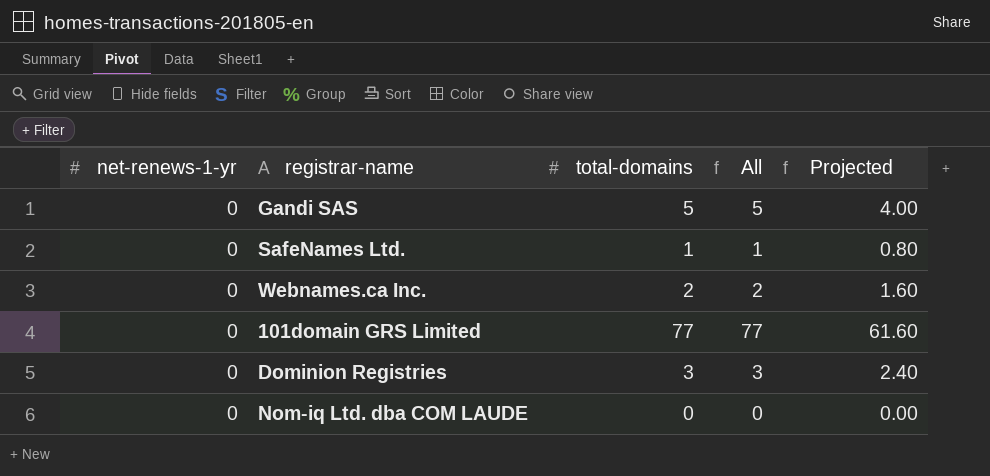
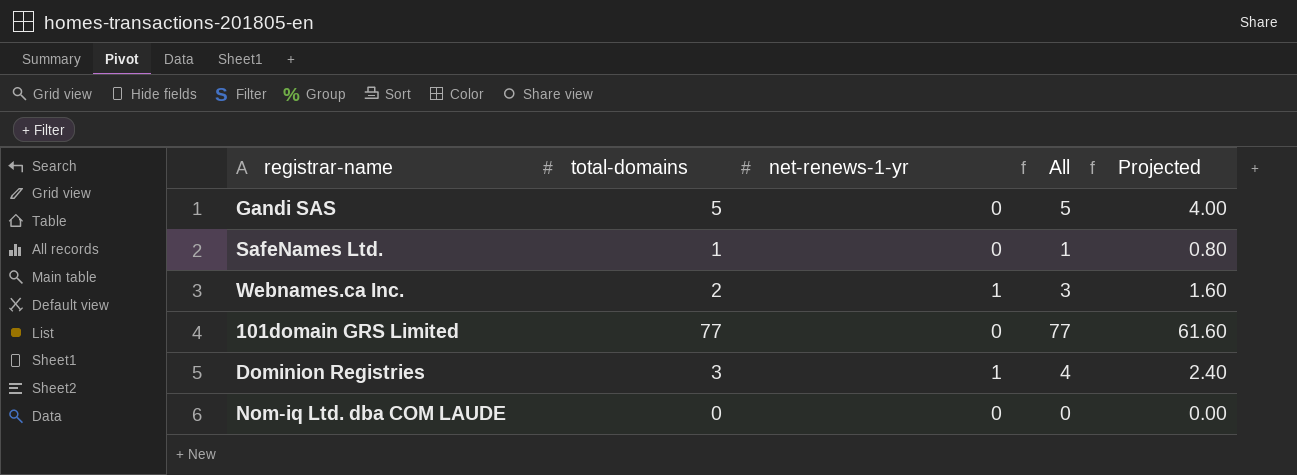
column net-renews-1-yr | position: 1 -> 3
Webnames.ca Inc. | net-renews-1-yr: 0 -> 1
Webnames.ca Inc. | All: 2 -> 3
Dominion Registries | net-renews-1-yr: 0 -> 1
Dominion Registries | All: 3 -> 4

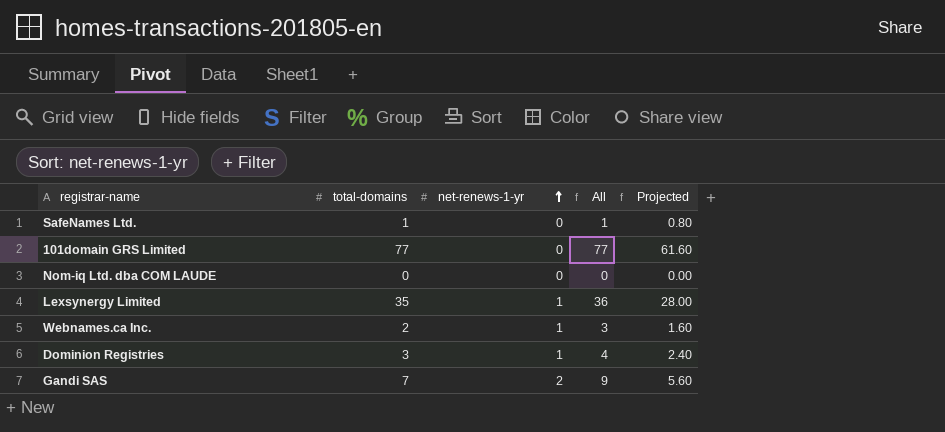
row order: none -> net-renews-1-yr ascending
row Lexsynergy Limited: none -> 35 | 1 | 36 | 28.00
Gandi SAS | total-domains: 5 -> 7
Gandi SAS | net-renews-1-yr: 0 -> 2
Gandi SAS | All: 5 -> 9
Gandi SAS | Projected: 4.00 -> 5.60

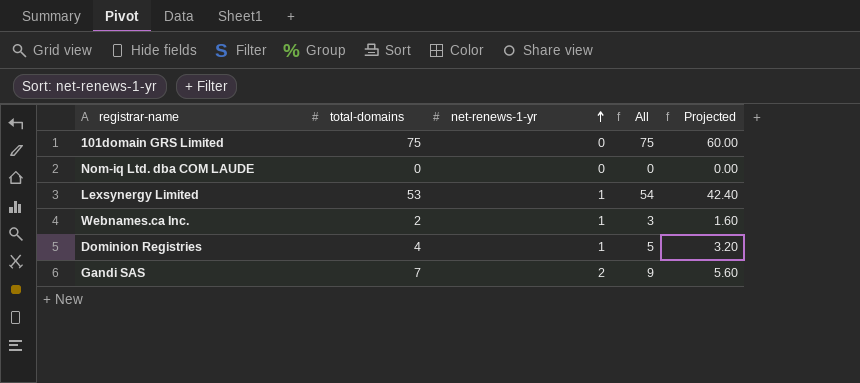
row SafeNames Ltd.: 1 | 0 | 1 | 0.80 -> none
101domain GRS Limited | total-domains: 77 -> 75
101domain GRS Limited | All: 77 -> 75
101domain GRS Limited | Projected: 61.60 -> 60.00
Lexsynergy Limited | total-domains: 35 -> 53
Lexsynergy Limited | All: 36 -> 54
Lexsynergy Limited | Projected: 28.00 -> 42.40
Dominion Registries | total-domains: 3 -> 4
Dominion Registries | All: 4 -> 5
Dominion Registries | Projected: 2.40 -> 3.20

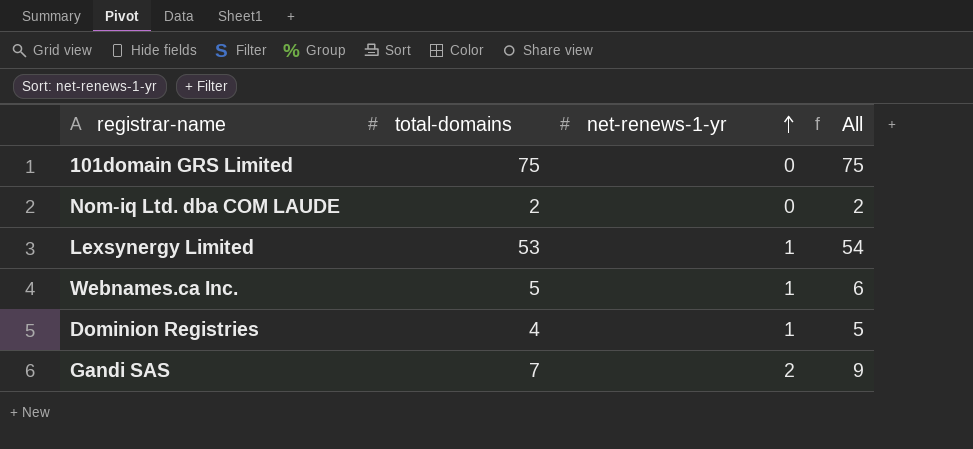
column Projected | formula: [total-domains] * 0.8 -> none
Nom-iq Ltd. dba COM LAUDE | total-domains: 0 -> 2
Nom-iq Ltd. dba COM LAUDE | All: 0 -> 2
Webnames.ca Inc. | total-domains: 2 -> 5
Webnames.ca Inc. | All: 3 -> 6

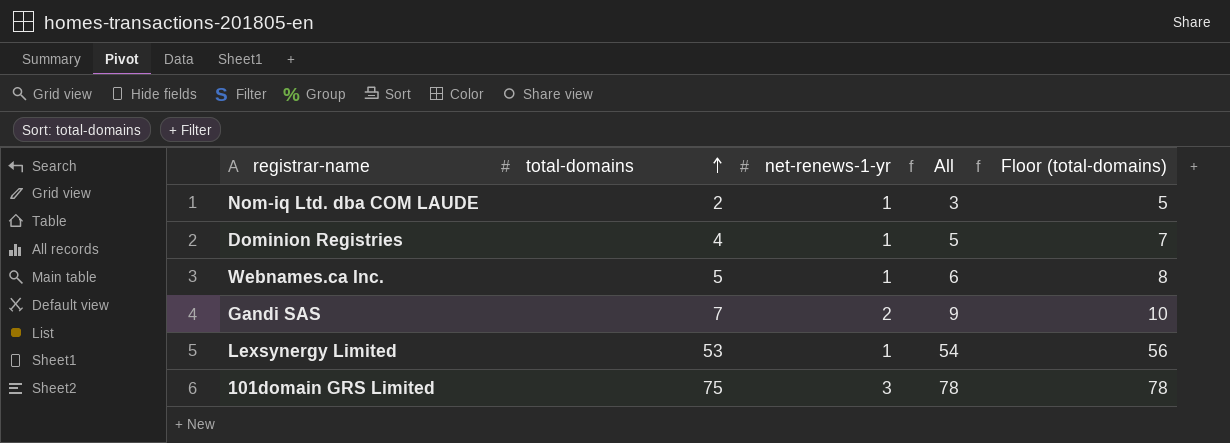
row order: net-renews-1-yr ascending -> total-domains ascending
column Floor (total-domains) | formula: none -> [total-domains] + 3
Nom-iq Ltd. dba COM LAUDE | net-renews-1-yr: 0 -> 1
Nom-iq Ltd. dba COM LAUDE | All: 2 -> 3
101domain GRS Limited | net-renews-1-yr: 0 -> 3
101domain GRS Limited | All: 75 -> 78

